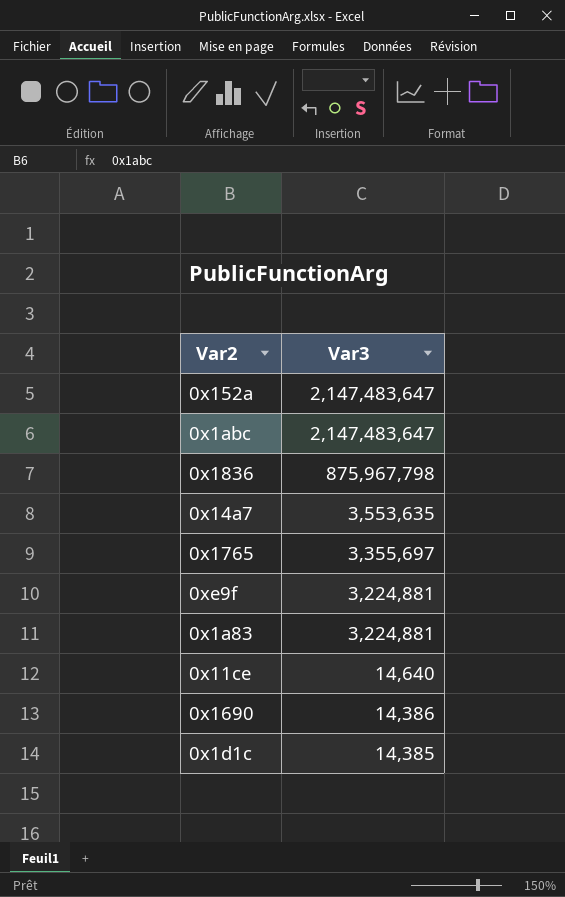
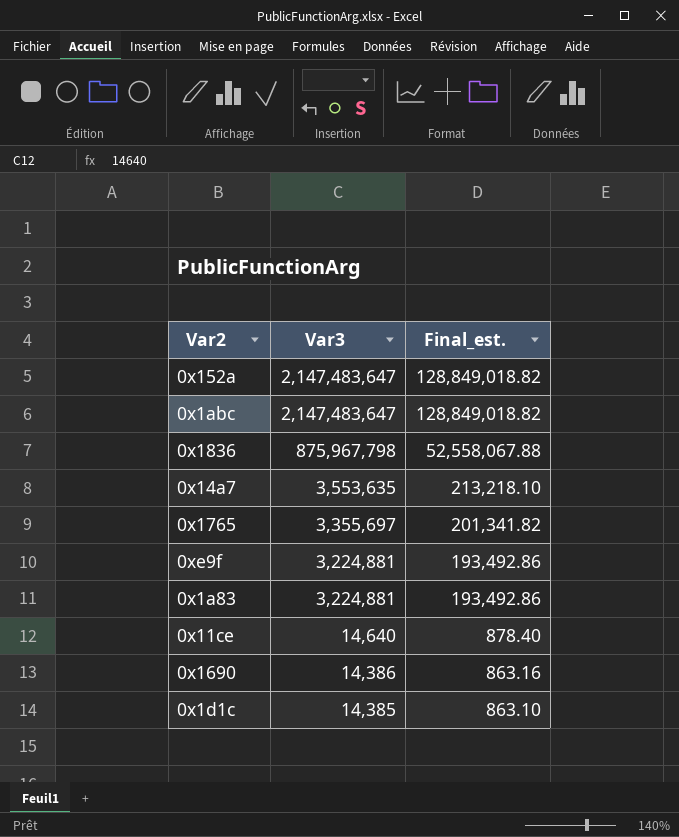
column Final_est. | formula: none -> [Var3] * 0.06

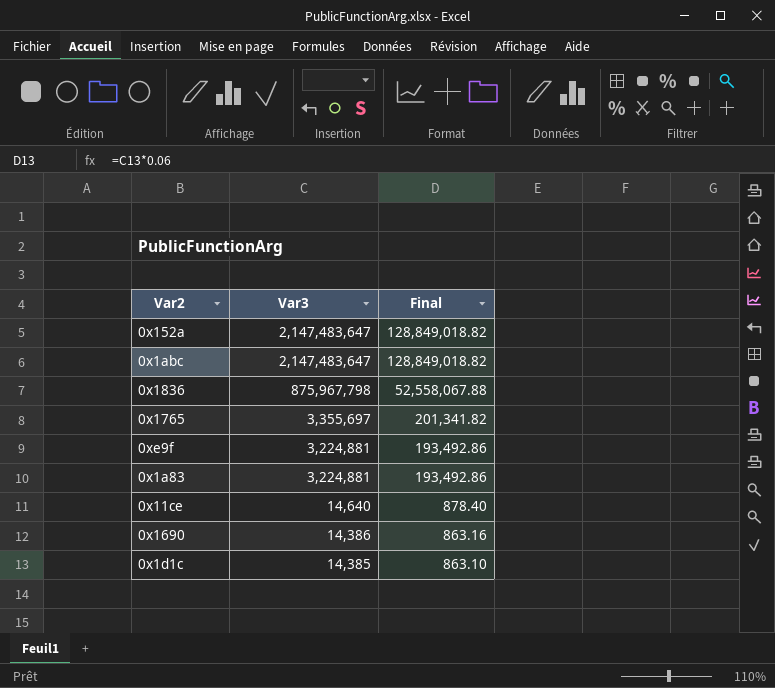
column name: Final_est. -> Final
row 0x14a7: 3,553,635 | 213,218.10 -> none

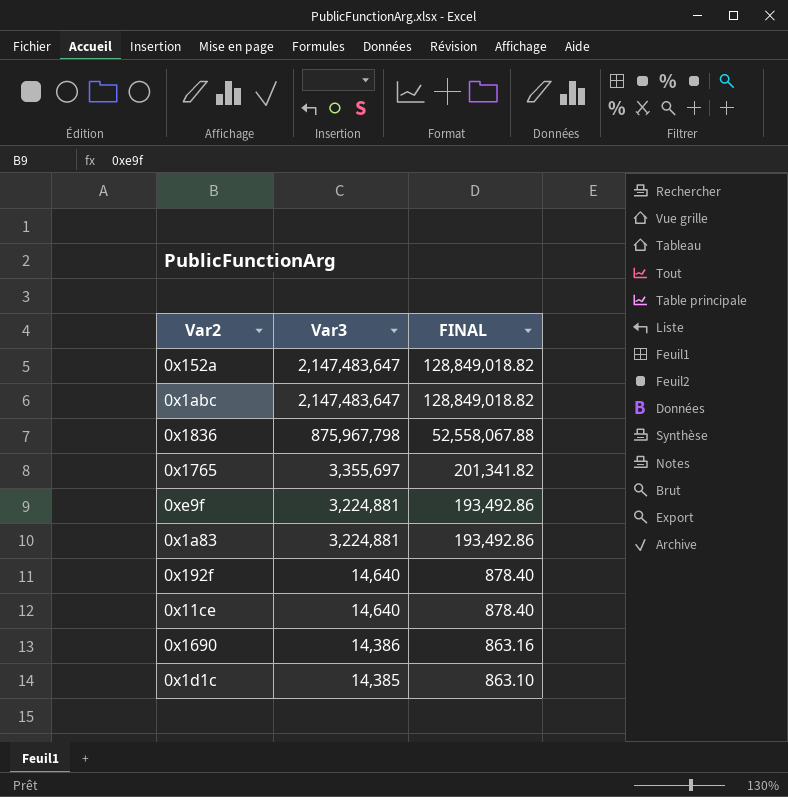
column name: Final -> FINAL
row 0x192f: none -> 14,640 | 878.40

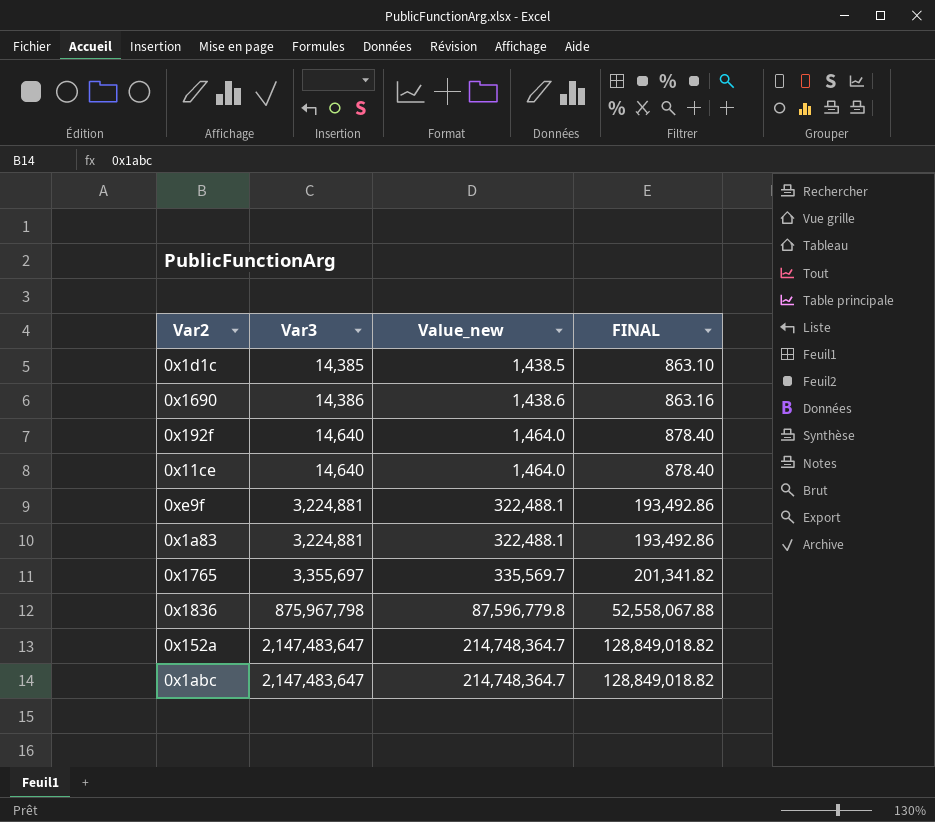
row order: Var3 descending -> Var3 ascending
column Value_new | formula: none -> [Var3] * 0.1

